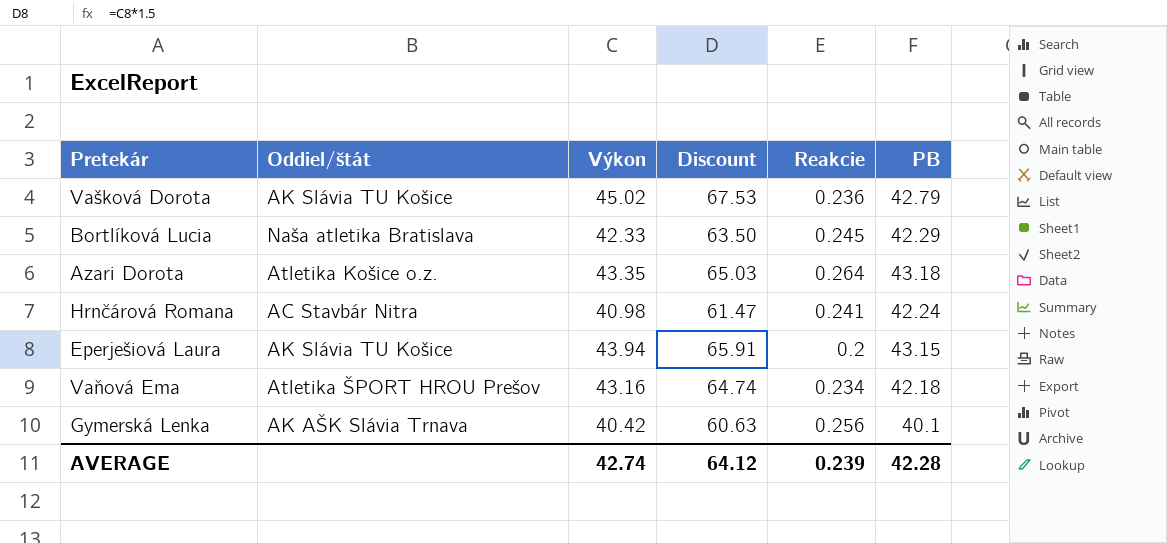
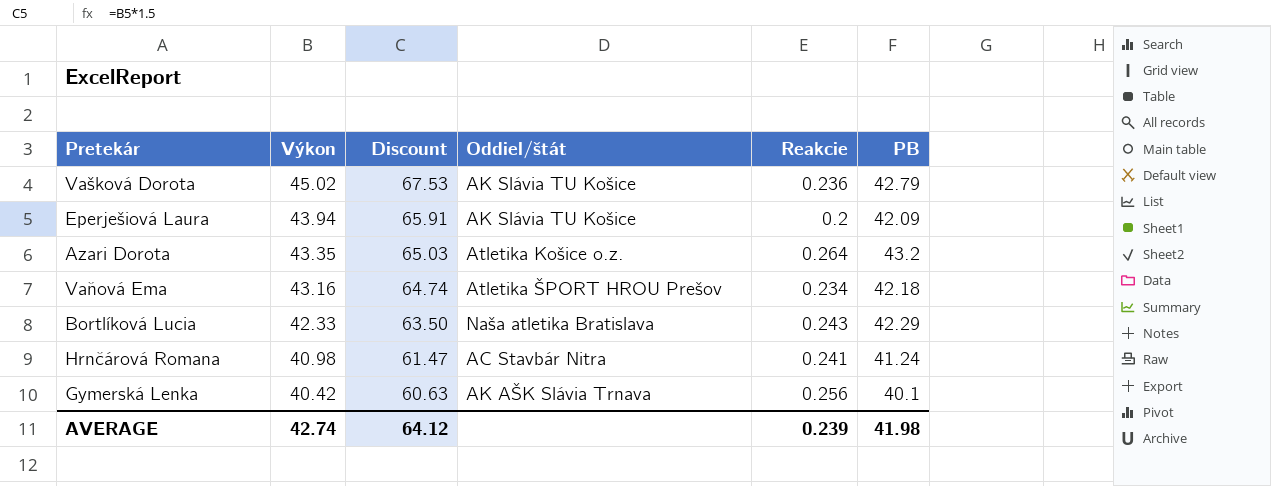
row order: none -> Výkon descending
column Oddiel/štát | position: 2 -> 4
Eperješiová Laura | PB: 43.15 -> 42.09
Azari Dorota | PB: 43.18 -> 43.2
Bortlíková Lucia | Reakcie: 0.245 -> 0.243
Hrnčárová Romana | PB: 42.24 -> 41.24
AVERAGE | PB: 42.28 -> 41.98

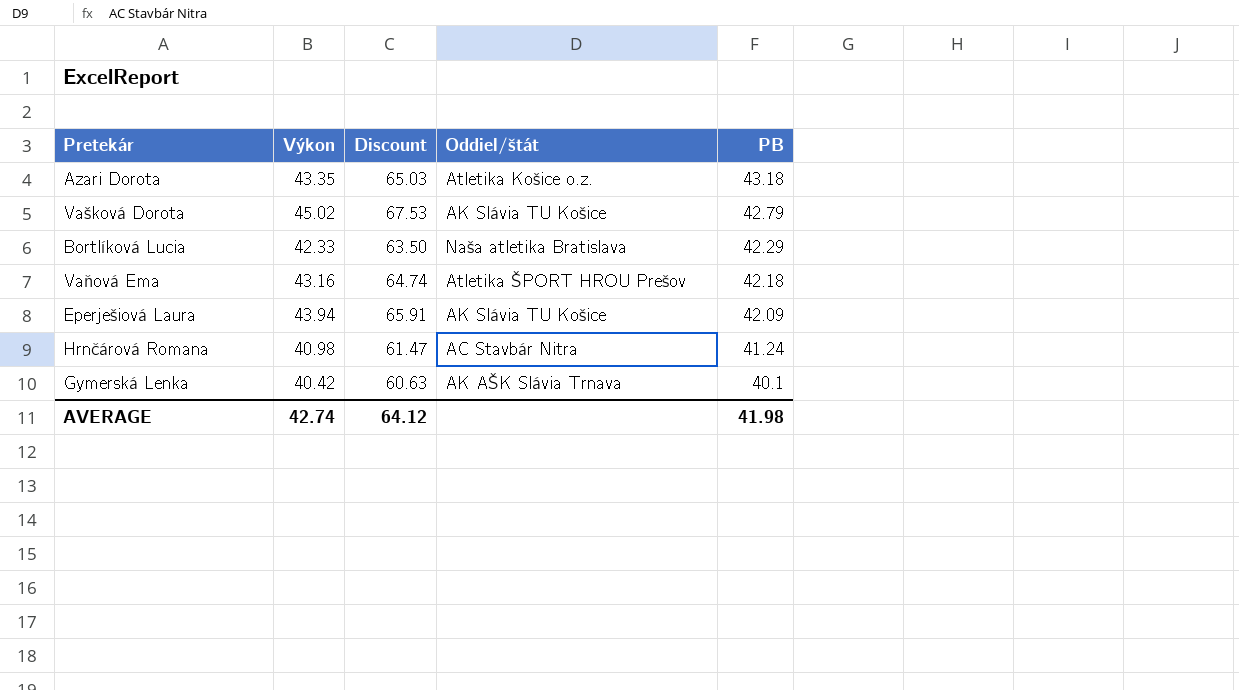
row order: Výkon descending -> PB descending
column Reakcie | position: 5 -> none
Azari Dorota | PB: 43.2 -> 43.18

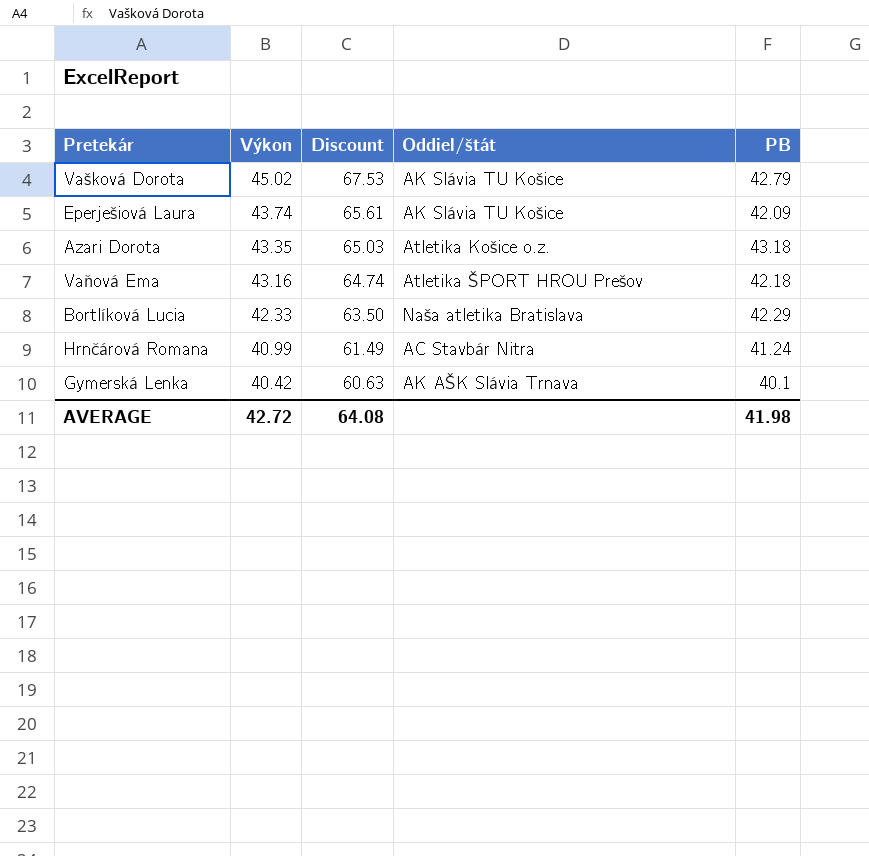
row order: PB descending -> Výkon descending
Eperješiová Laura | Výkon: 43.94 -> 43.74
Eperješiová Laura | Discount: 65.91 -> 65.61
Hrnčárová Romana | Výkon: 40.98 -> 40.99
Hrnčárová Romana | Discount: 61.47 -> 61.49
AVERAGE | Výkon: 42.74 -> 42.72
AVERAGE | Discount: 64.12 -> 64.08

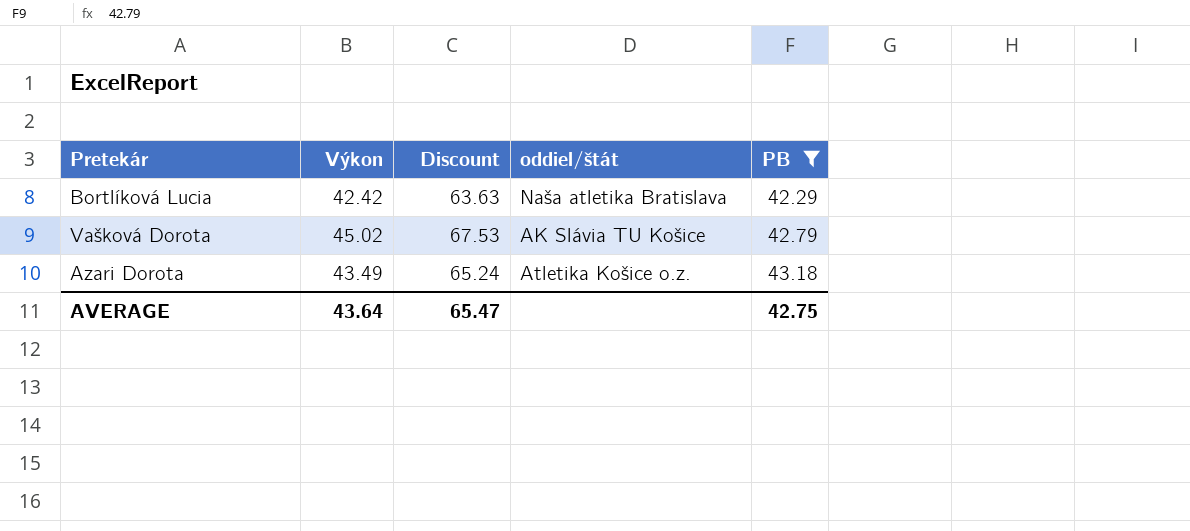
filter: none -> PB >= 42.29
row order: Výkon descending -> PB ascending
column name: Oddiel/štát -> oddiel/štát
Bortlíková Lucia | Výkon: 42.33 -> 42.42
Bortlíková Lucia | Discount: 63.50 -> 63.63
Azari Dorota | Výkon: 43.35 -> 43.49
Azari Dorota | Discount: 65.03 -> 65.24
AVERAGE | Výkon: 42.72 -> 43.64
AVERAGE | Discount: 64.08 -> 65.47
AVERAGE | PB: 41.98 -> 42.75

